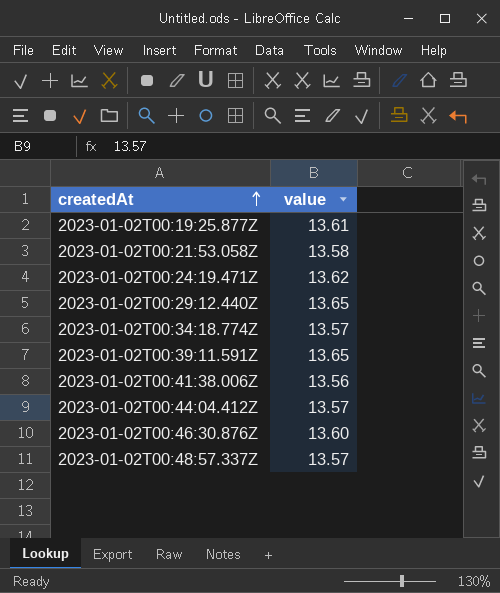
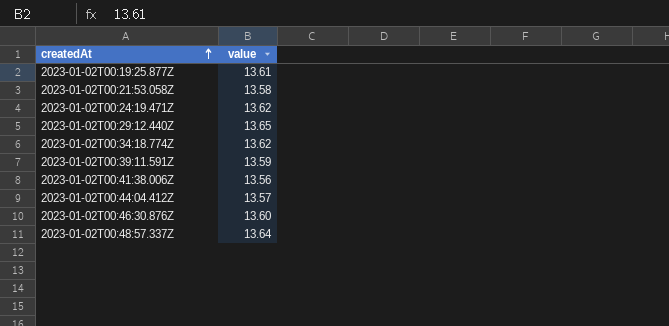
2023-01-02T00:34:18.774Z | value: 13.57 -> 13.62
2023-01-02T00:39:11.591Z | value: 13.65 -> 13.59
2023-01-02T00:48:57.337Z | value: 13.57 -> 13.64

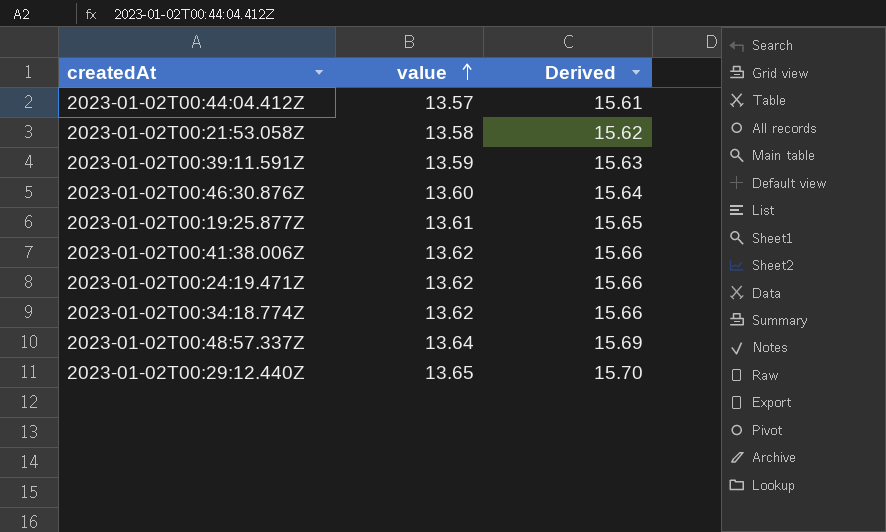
row order: createdAt ascending -> value ascending
column Derived | formula: none -> [value] * 1.15
2023-01-02T00:41:38.006Z | value: 13.56 -> 13.62

